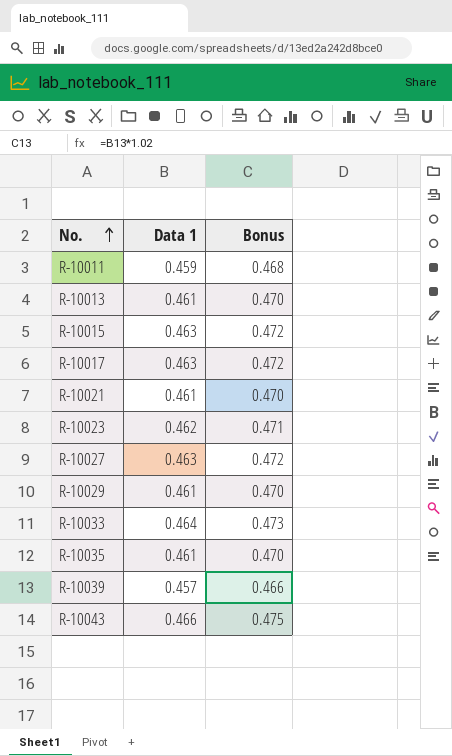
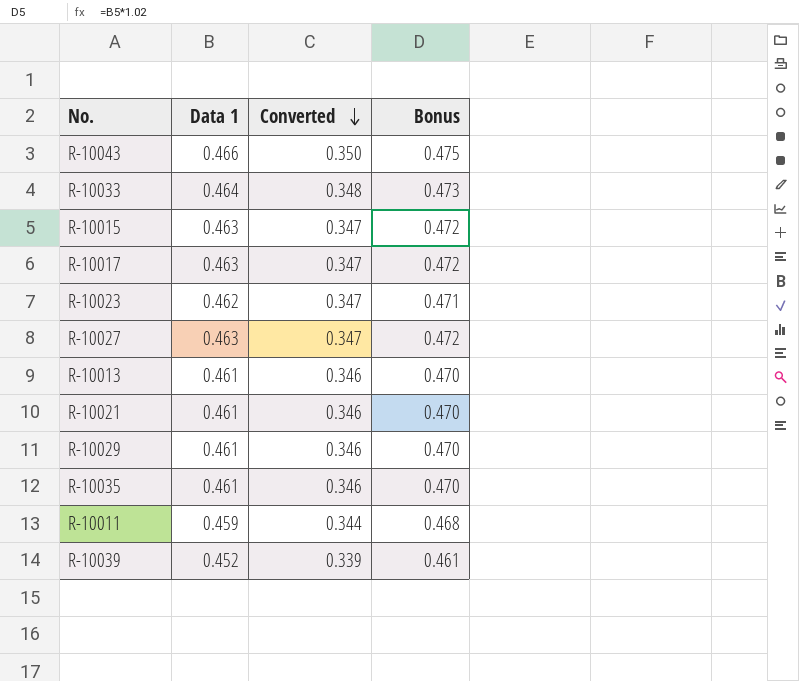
row order: No. ascending -> Converted descending
column Converted | formula: none -> [Data 1] * 0.75
R-10039 | Data 1: 0.457 -> 0.452
R-10039 | Bonus: 0.466 -> 0.461

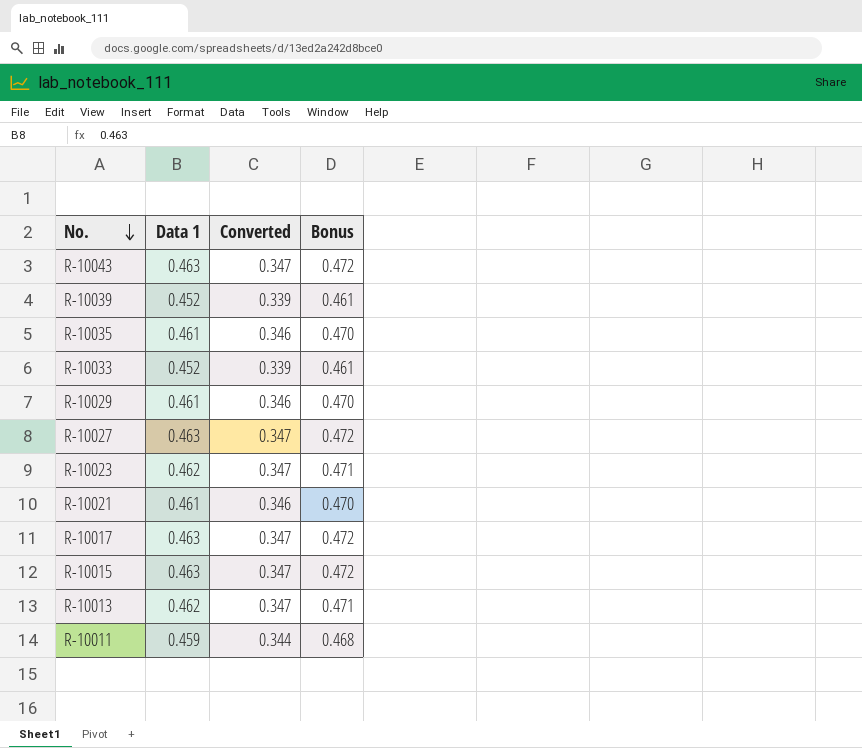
row order: Converted descending -> No. descending
R-10043 | Data 1: 0.466 -> 0.463
R-10043 | Converted: 0.350 -> 0.347
R-10043 | Bonus: 0.475 -> 0.472
R-10033 | Data 1: 0.464 -> 0.452
R-10033 | Converted: 0.348 -> 0.339
R-10033 | Bonus: 0.473 -> 0.461
R-10013 | Data 1: 0.461 -> 0.462
R-10013 | Converted: 0.346 -> 0.347
R-10013 | Bonus: 0.470 -> 0.471

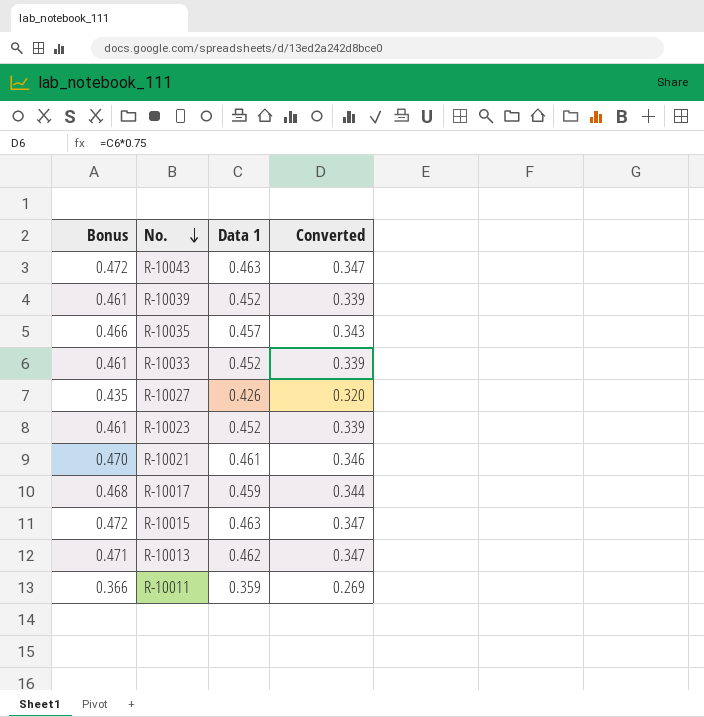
column Bonus | position: 4 -> 1
row R-10029: 0.461 | 0.346 | 0.470 -> none
R-10035 | Bonus: 0.470 -> 0.466
R-10035 | Data 1: 0.461 -> 0.457
R-10035 | Converted: 0.346 -> 0.343
R-10027 | Bonus: 0.472 -> 0.435
R-10027 | Data 1: 0.463 -> 0.426
R-10027 | Converted: 0.347 -> 0.320
R-10023 | Bonus: 0.471 -> 0.461
R-10023 | Data 1: 0.462 -> 0.452
R-10023 | Converted: 0.347 -> 0.339
R-10017 | Bonus: 0.472 -> 0.468
R-10017 | Data 1: 0.463 -> 0.459
R-10017 | Converted: 0.347 -> 0.344
R-10011 | Bonus: 0.468 -> 0.366
R-10011 | Data 1: 0.459 -> 0.359
R-10011 | Converted: 0.344 -> 0.269

